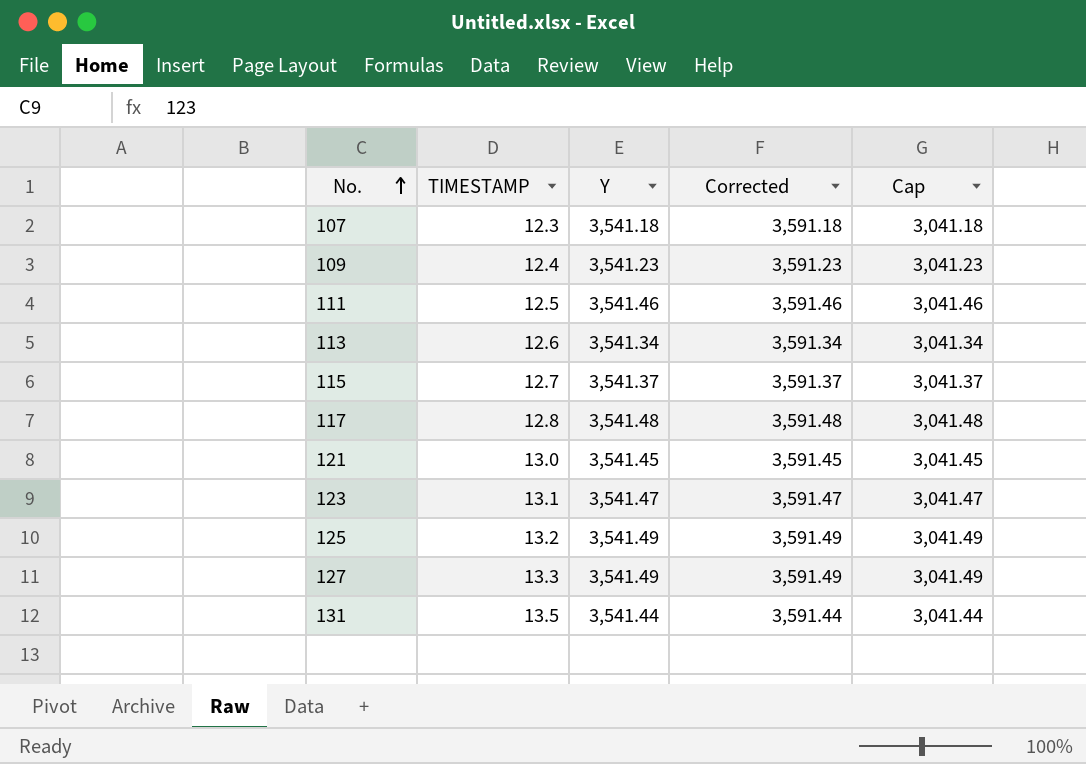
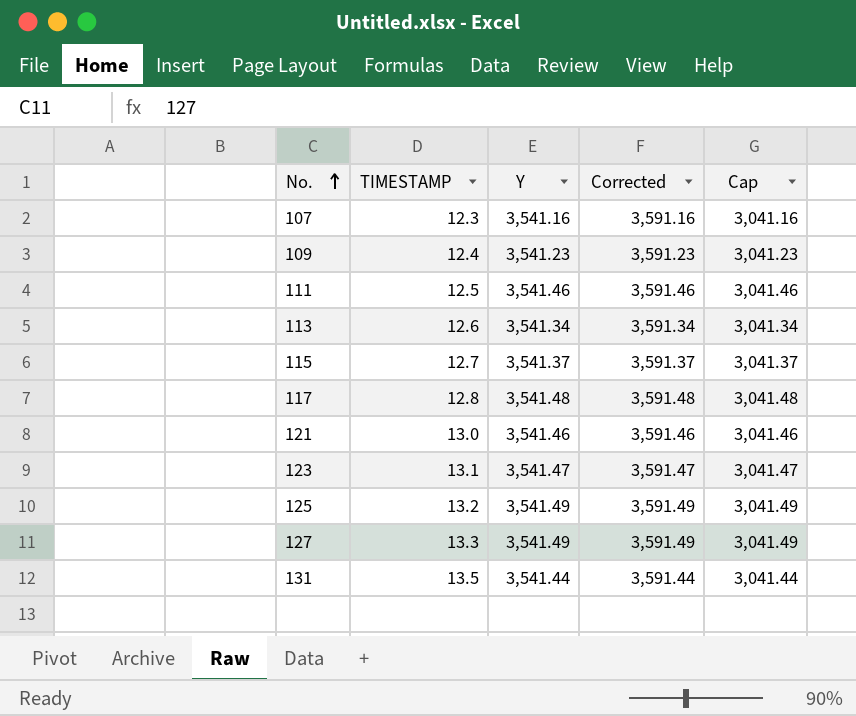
107 | Y: 3,541.18 -> 3,541.16
107 | Corrected: 3,591.18 -> 3,591.16
107 | Cap: 3,041.18 -> 3,041.16
121 | Y: 3,541.45 -> 3,541.46
121 | Corrected: 3,591.45 -> 3,591.46
121 | Cap: 3,041.45 -> 3,041.46

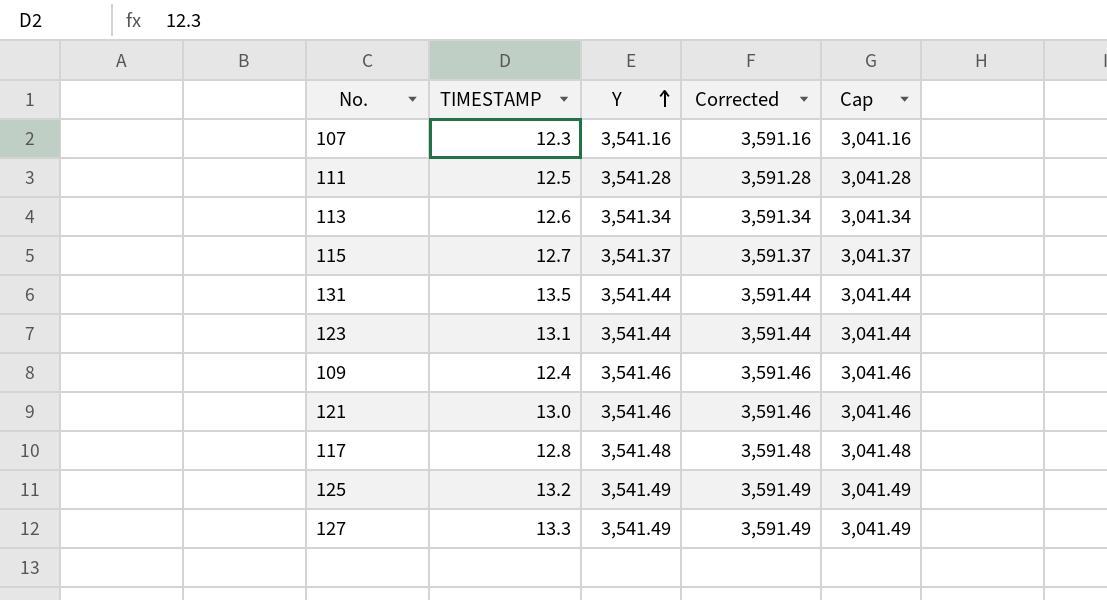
row order: No. ascending -> Y ascending
111 | Y: 3,541.46 -> 3,541.28
111 | Corrected: 3,591.46 -> 3,591.28
111 | Cap: 3,041.46 -> 3,041.28
123 | Y: 3,541.47 -> 3,541.44
123 | Corrected: 3,591.47 -> 3,591.44
123 | Cap: 3,041.47 -> 3,041.44
109 | Y: 3,541.23 -> 3,541.46
109 | Corrected: 3,591.23 -> 3,591.46
109 | Cap: 3,041.23 -> 3,041.46

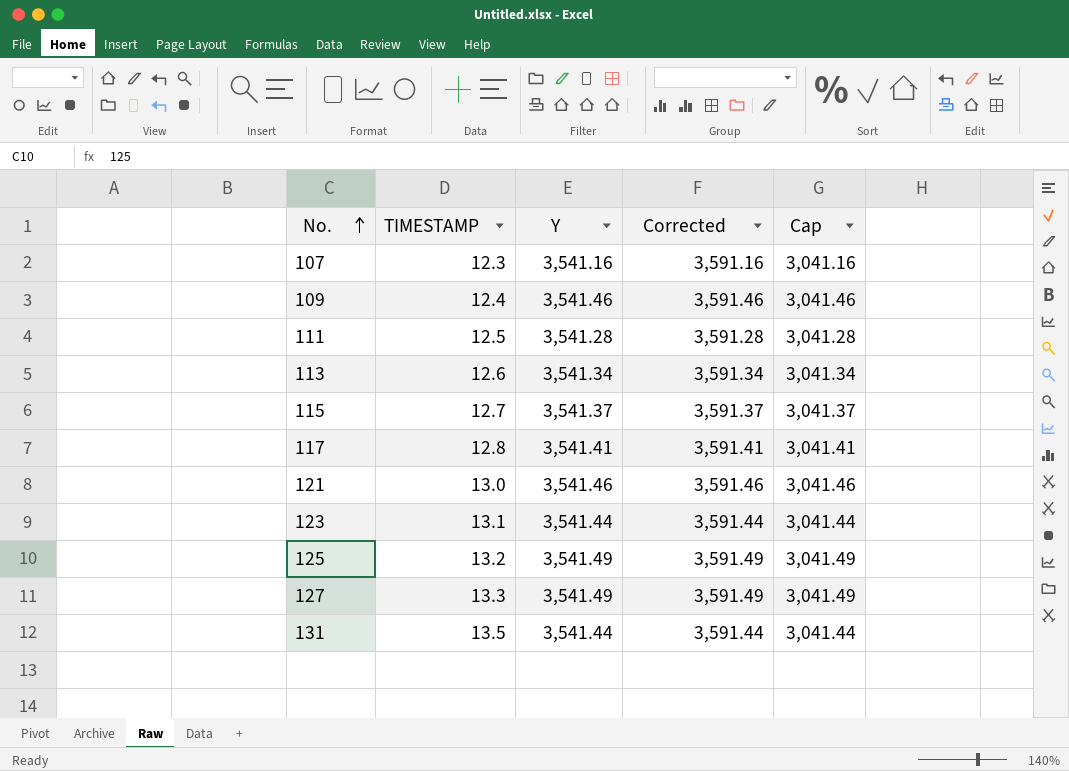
row order: Y ascending -> No. ascending
117 | Y: 3,541.48 -> 3,541.41
117 | Corrected: 3,591.48 -> 3,591.41
117 | Cap: 3,041.48 -> 3,041.41

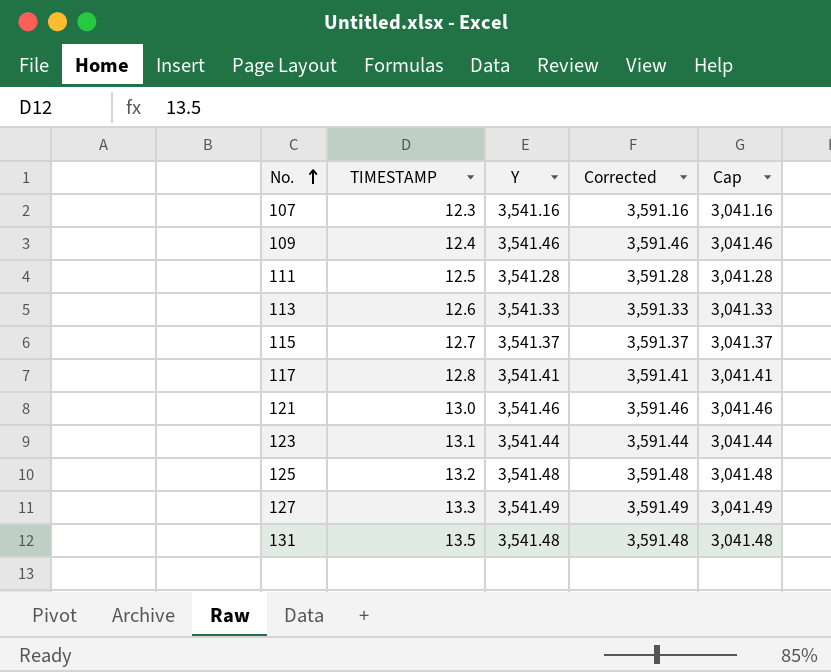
113 | Y: 3,541.34 -> 3,541.33
113 | Corrected: 3,591.34 -> 3,591.33
113 | Cap: 3,041.34 -> 3,041.33
125 | Y: 3,541.49 -> 3,541.48
125 | Corrected: 3,591.49 -> 3,591.48
125 | Cap: 3,041.49 -> 3,041.48
131 | Y: 3,541.44 -> 3,541.48
131 | Corrected: 3,591.44 -> 3,591.48
131 | Cap: 3,041.44 -> 3,041.48

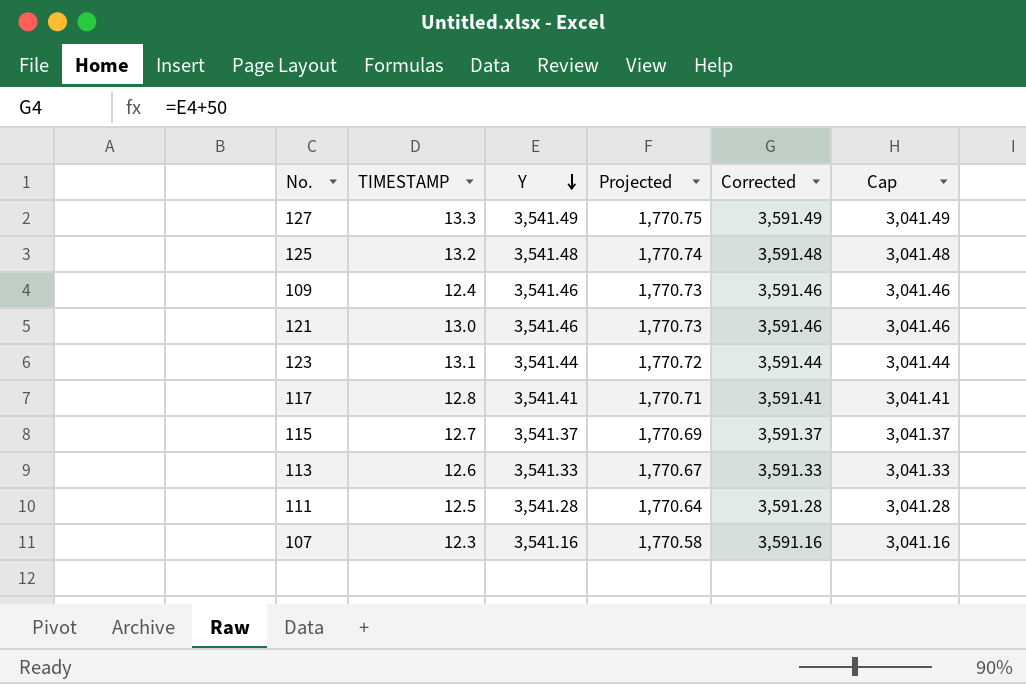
row order: No. ascending -> Y descending
column Projected | formula: none -> [Y] * 0.5
row 131: 13.5 | 3,541.48 | 3,591.48 | 3,041.48 -> none

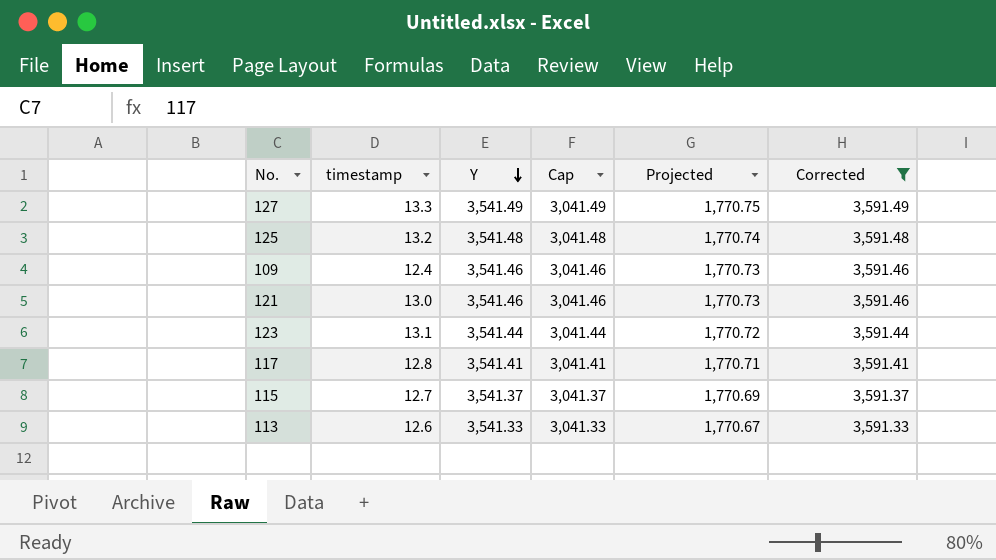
filter: none -> Corrected >= 3,591.33
column name: TIMESTAMP -> timestamp
column Cap | position: 6 -> 4

